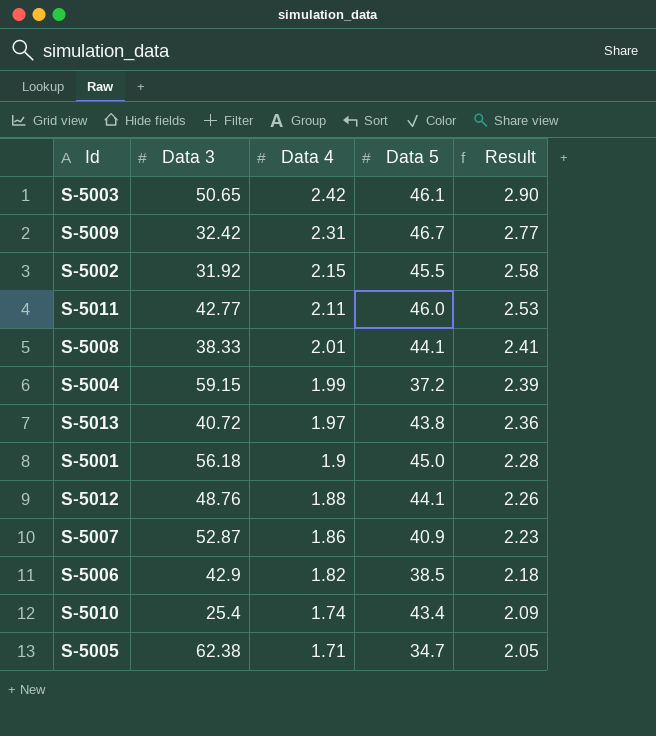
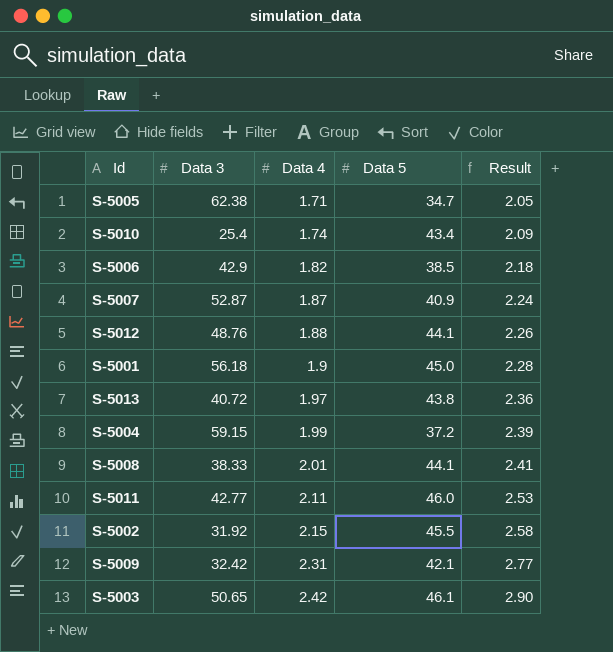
row order: Data 4 descending -> Data 4 ascending
S-5007 | Data 4: 1.86 -> 1.87
S-5007 | Result: 2.23 -> 2.24
S-5009 | Data 5: 46.7 -> 42.1

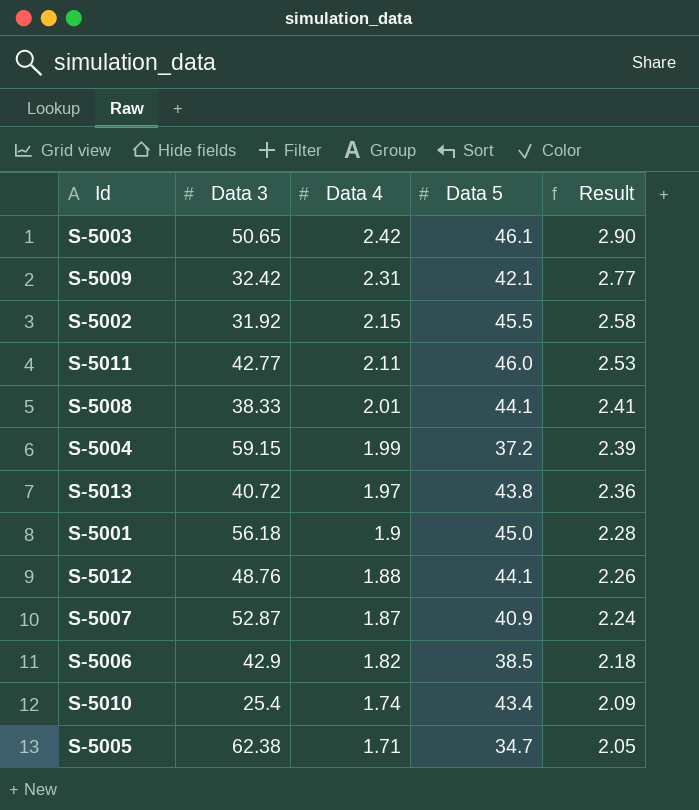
row order: Data 4 ascending -> Data 4 descending

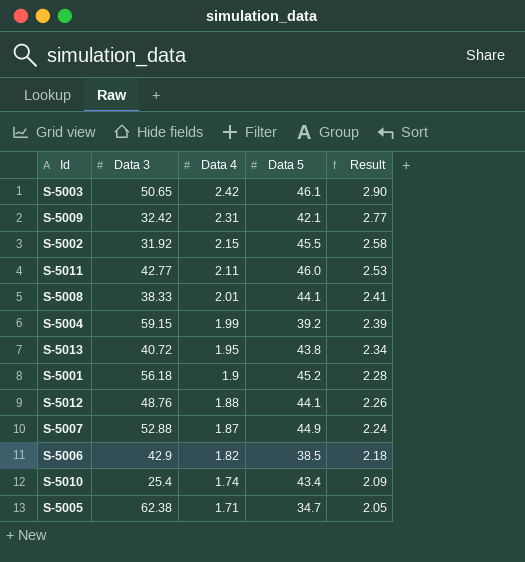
S-5004 | Data 5: 37.2 -> 39.2
S-5013 | Data 4: 1.97 -> 1.95
S-5013 | Result: 2.36 -> 2.34
S-5001 | Data 5: 45.0 -> 45.2
S-5007 | Data 3: 52.87 -> 52.88
S-5007 | Data 5: 40.9 -> 44.9

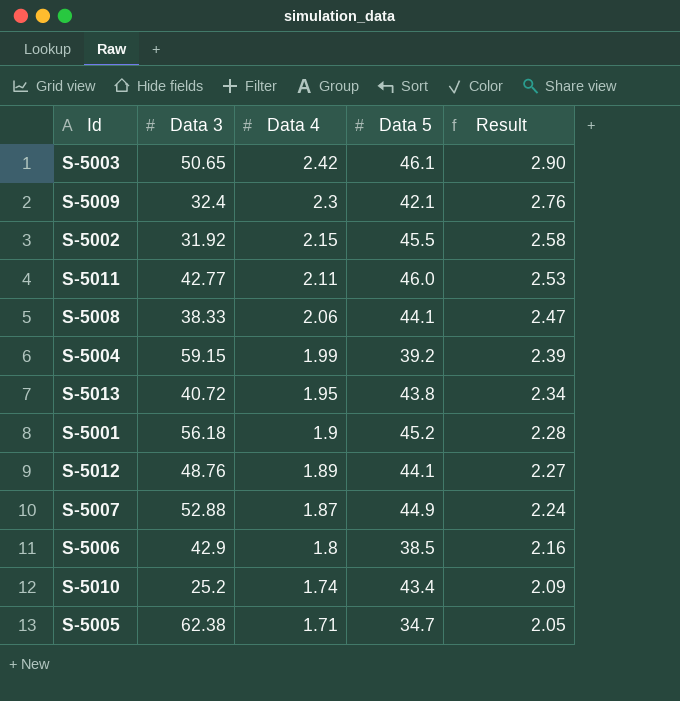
S-5009 | Data 3: 32.42 -> 32.4
S-5009 | Data 4: 2.31 -> 2.3
S-5009 | Result: 2.77 -> 2.76
S-5008 | Data 4: 2.01 -> 2.06
S-5008 | Result: 2.41 -> 2.47
S-5012 | Data 4: 1.88 -> 1.89
S-5012 | Result: 2.26 -> 2.27
S-5006 | Data 4: 1.82 -> 1.8
S-5006 | Result: 2.18 -> 2.16
S-5010 | Data 3: 25.4 -> 25.2

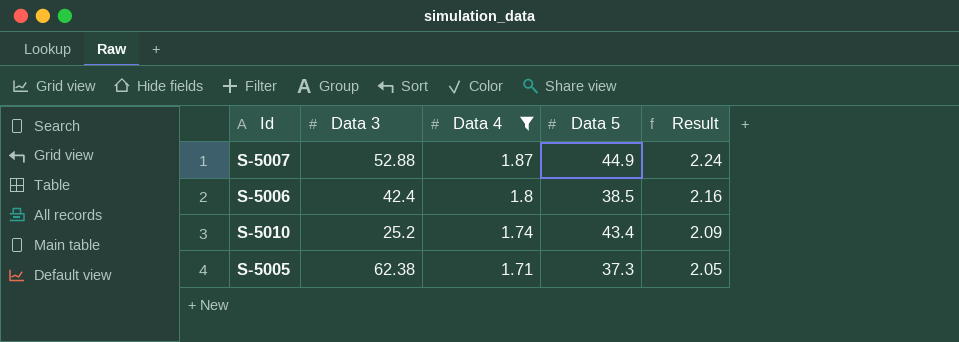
filter: none -> Data 4 <= 1.87
S-5006 | Data 3: 42.9 -> 42.4
S-5005 | Data 5: 34.7 -> 37.3

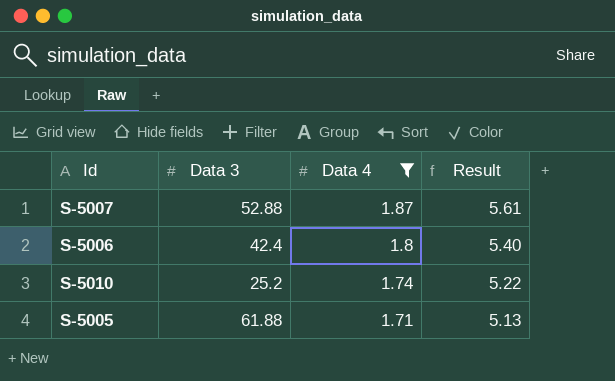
column Data 5 | position: 4 -> none
column Result | formula: [Data 4] * 1.2 -> [Data 4] * 3
S-5005 | Data 3: 62.38 -> 61.88

